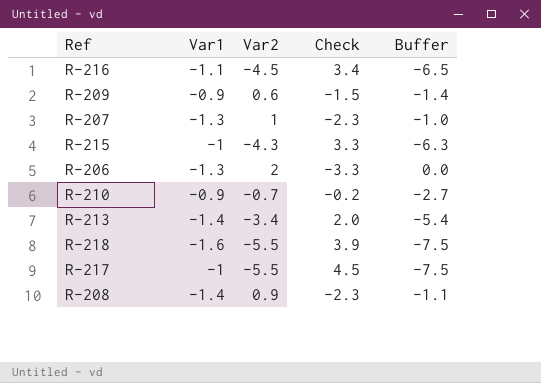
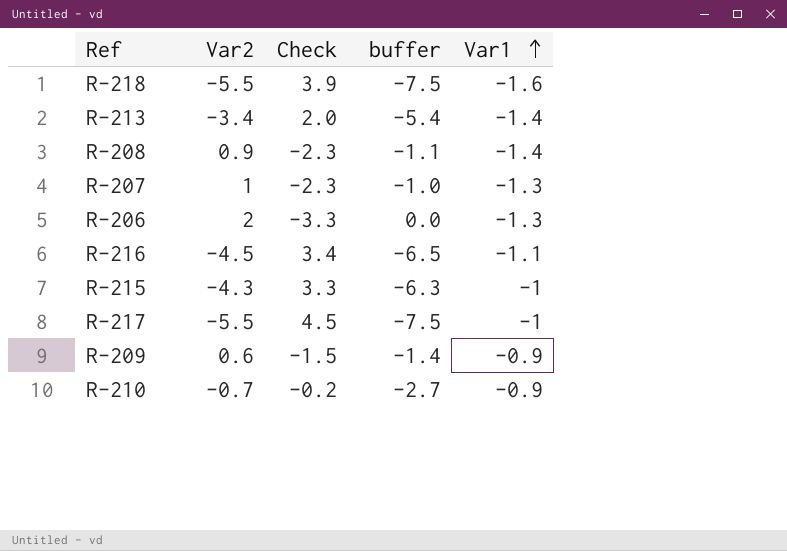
row order: none -> Var1 ascending
column name: Buffer -> buffer
column Var1 | position: 2 -> 5

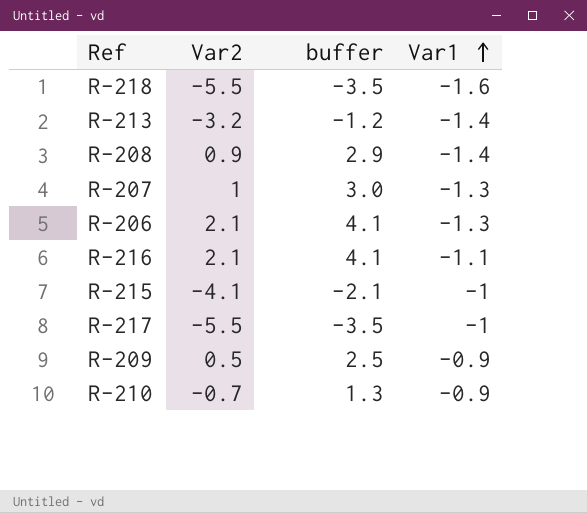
column Check | formula: [Var1] - [Var2] -> none
column buffer | formula: [Var2] - 2 -> [Var2] + 2
R-213 | Var2: -3.4 -> -3.2
R-206 | Var2: 2 -> 2.1
R-216 | Var2: -4.5 -> 2.1
R-215 | Var2: -4.3 -> -4.1
R-209 | Var2: 0.6 -> 0.5

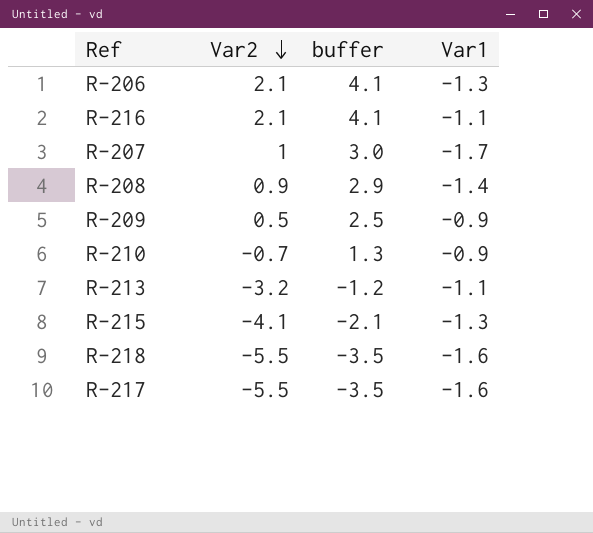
row order: Var1 ascending -> Var2 descending
R-207 | Var1: -1.3 -> -1.7
R-213 | Var1: -1.4 -> -1.1
R-215 | Var1: -1 -> -1.3
R-217 | Var1: -1 -> -1.6

